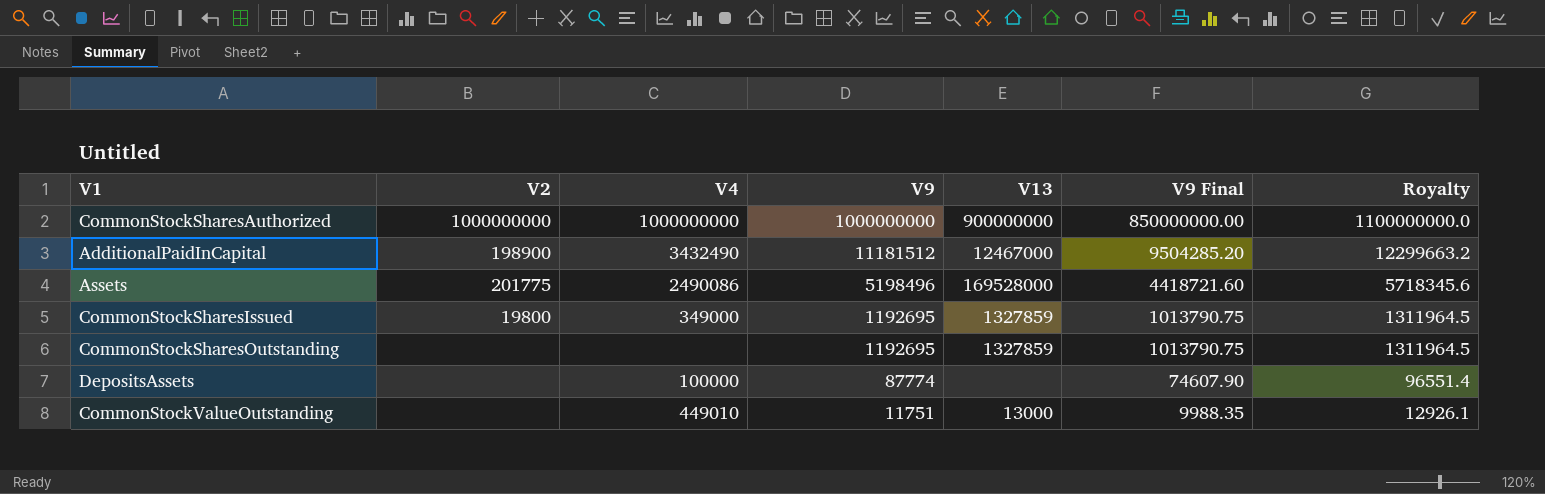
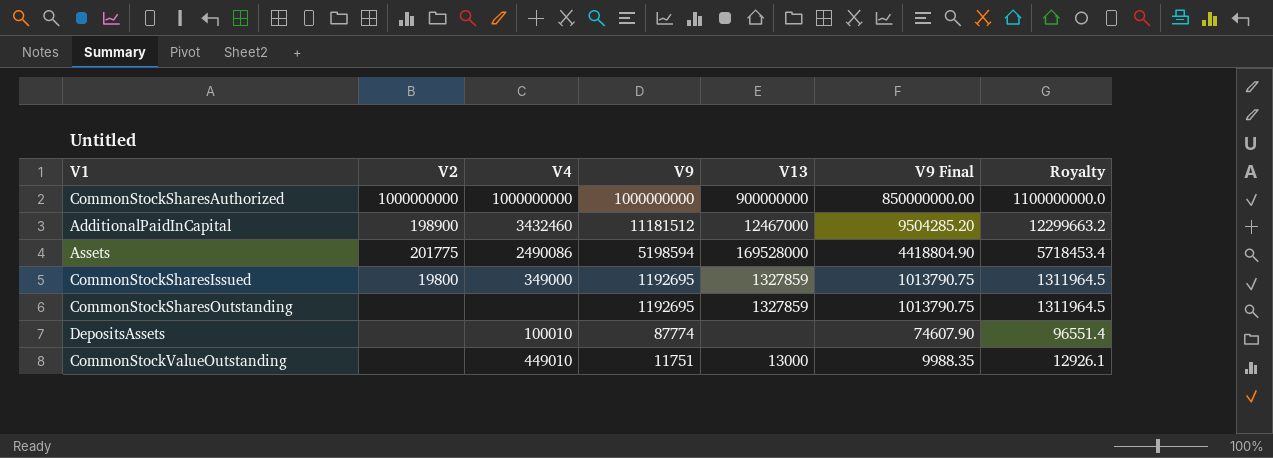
AdditionalPaidInCapital | V4: 3432490 -> 3432460
Assets | V9: 5198496 -> 5198594
Assets | V9 Final: 4418721.60 -> 4418804.90
Assets | Royalty: 5718345.6 -> 5718453.4
DepositsAssets | V4: 100000 -> 100010

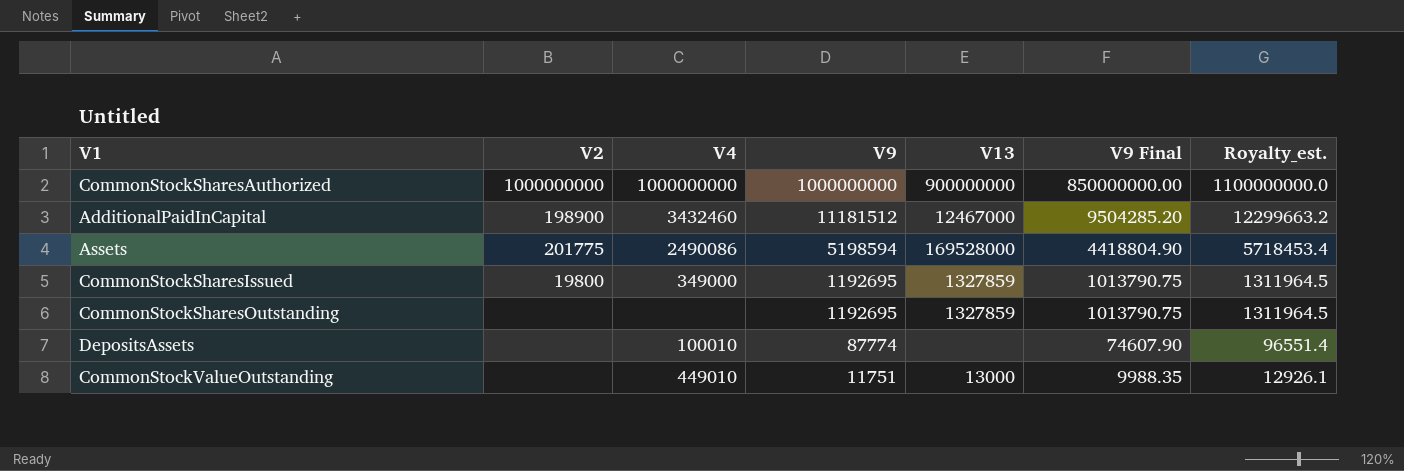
column name: Royalty -> Royalty_est.

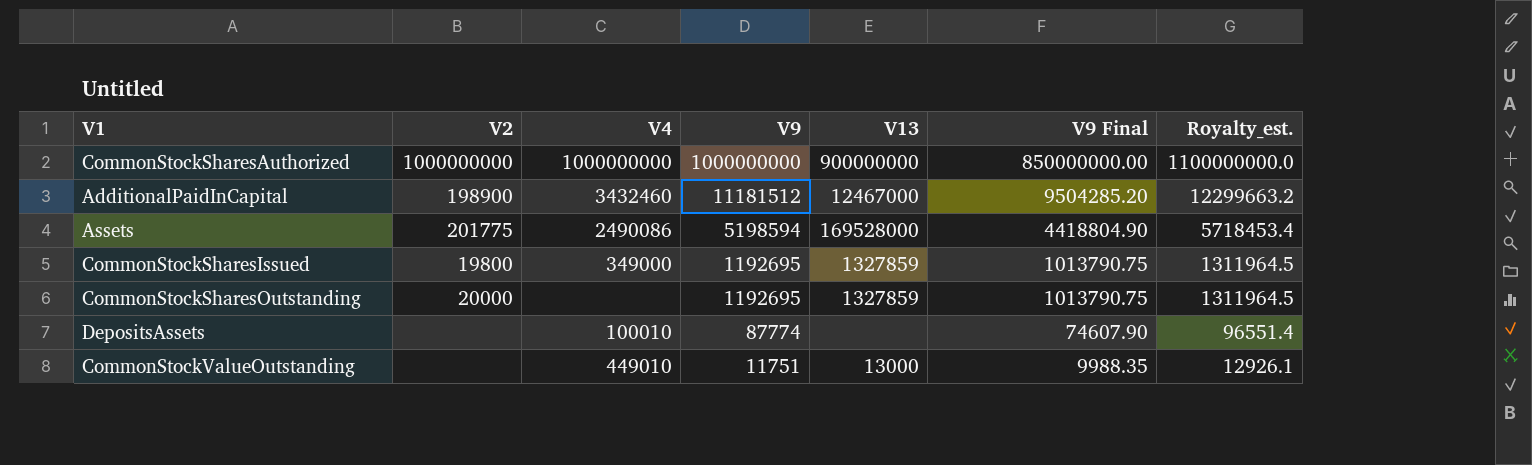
CommonStockSharesOutstanding | V2: none -> 20000

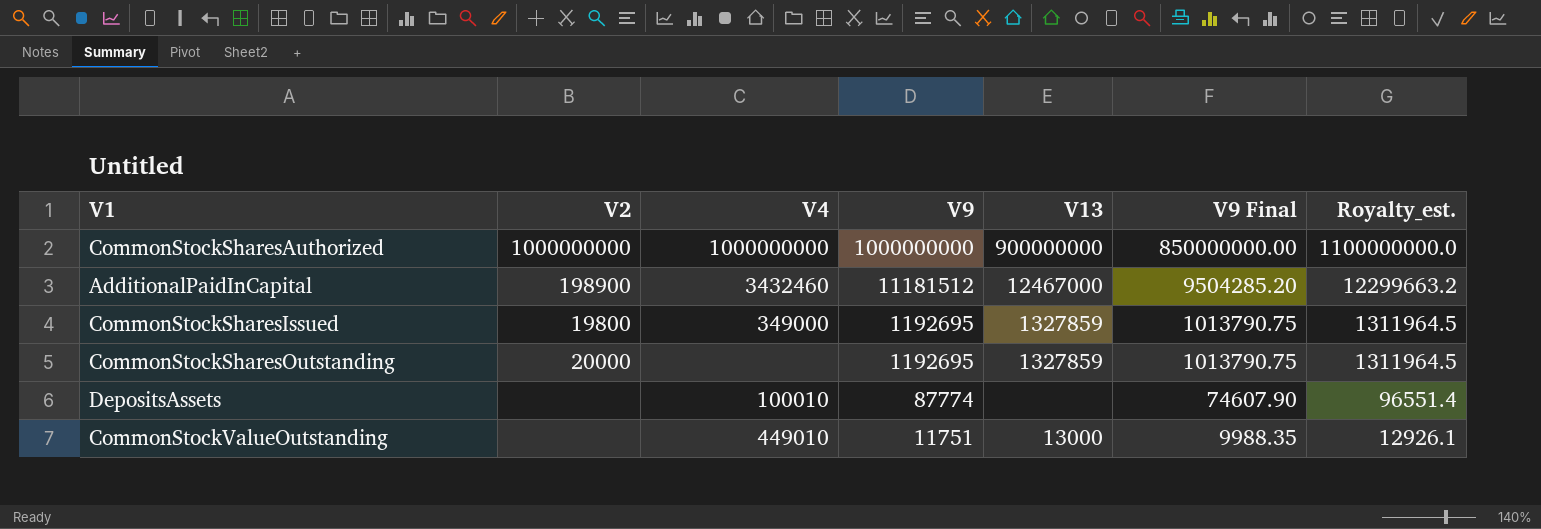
row Assets: 201775 | 2490086 | 5198594 | 169528000 | 4418804.90 | 5718453.4 -> none

